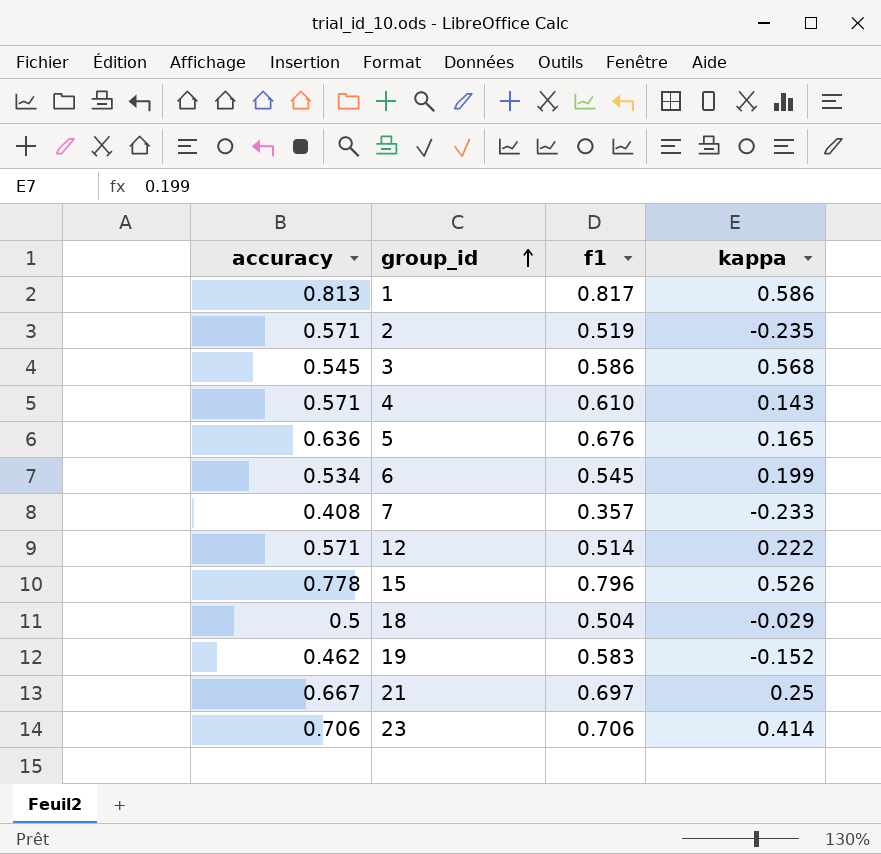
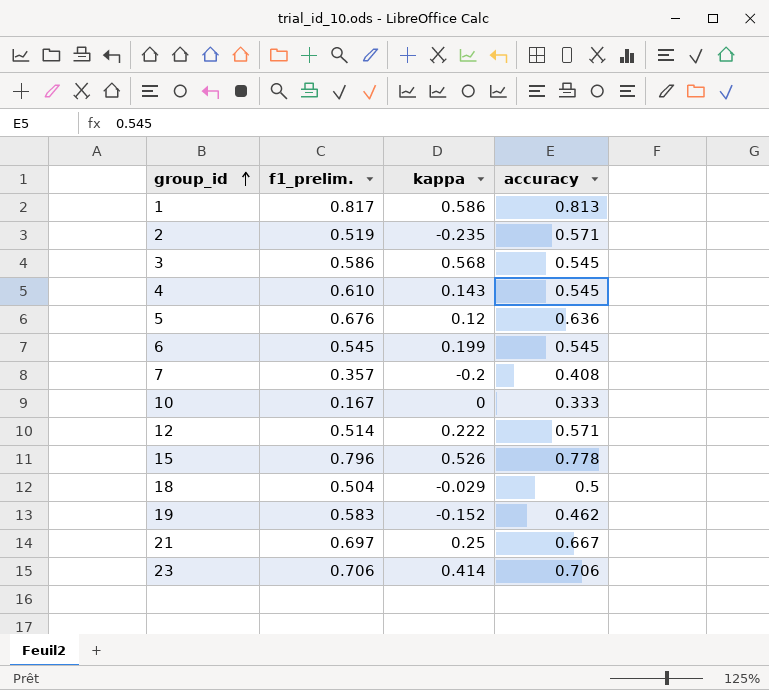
column name: f1 -> f1_prelim.
column accuracy | position: 1 -> 4
4 | accuracy: 0.571 -> 0.545
5 | kappa: 0.165 -> 0.12
6 | accuracy: 0.534 -> 0.545
7 | kappa: -0.233 -> -0.2
row 10: none -> 0.167 | 0 | 0.333

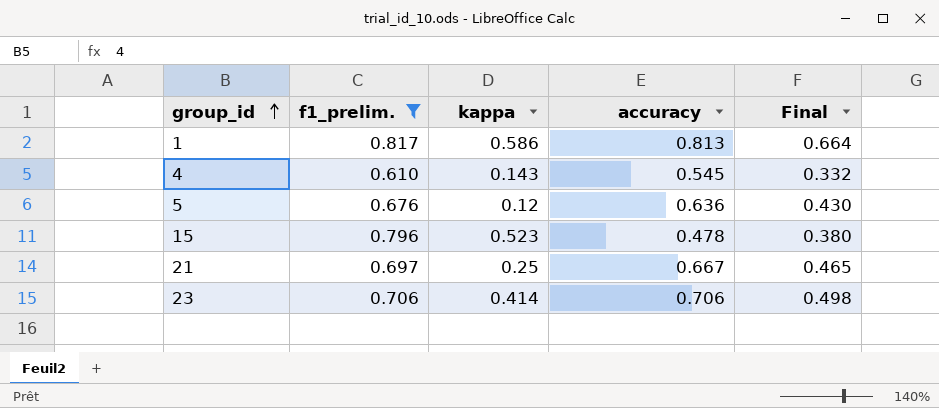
filter: none -> f1_prelim. >= 0.610
column Final | formula: none -> [f1_prelim.] * [accuracy]
15 | kappa: 0.526 -> 0.523
15 | accuracy: 0.778 -> 0.478

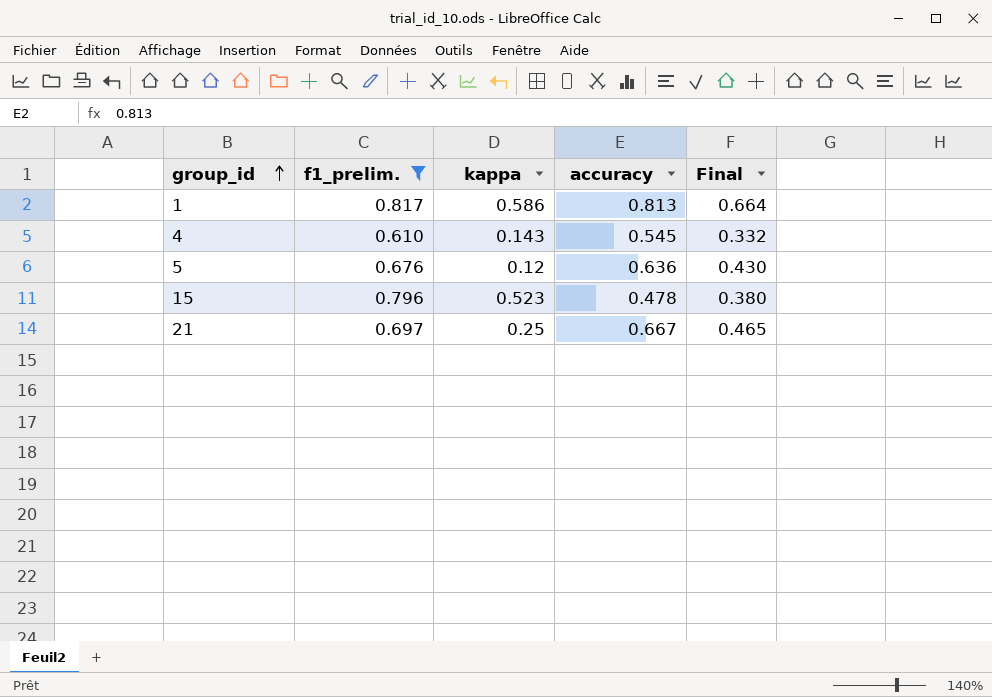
row 23: 0.706 | 0.414 | 0.706 | 0.498 -> none

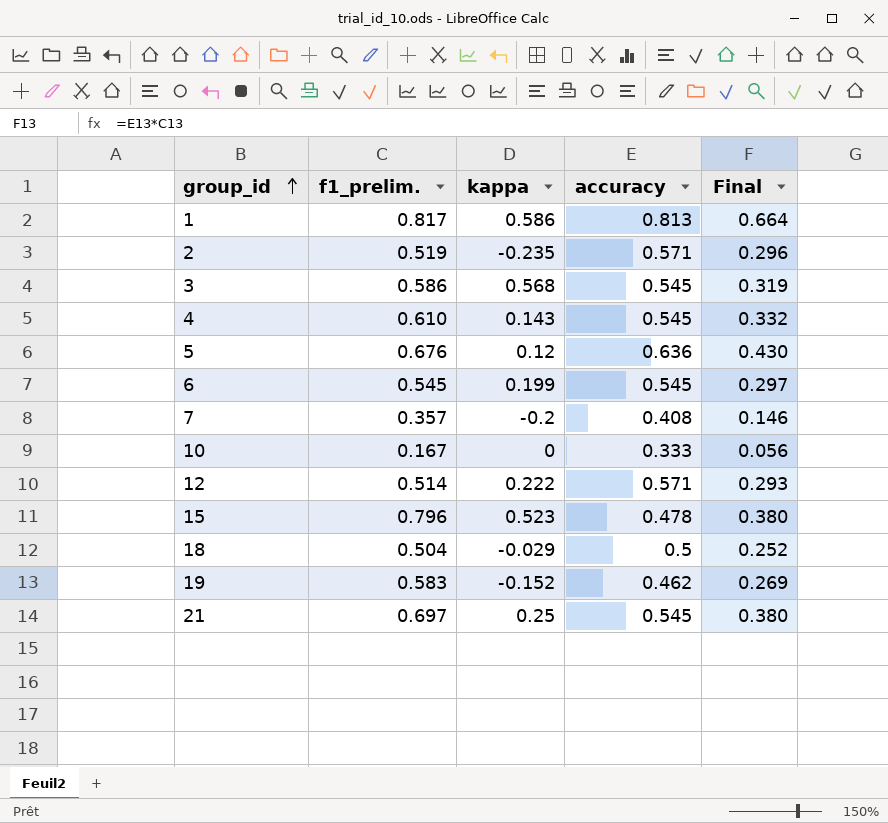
filter: f1_prelim. >= 0.610 -> none
21 | accuracy: 0.667 -> 0.545
21 | Final: 0.465 -> 0.380

